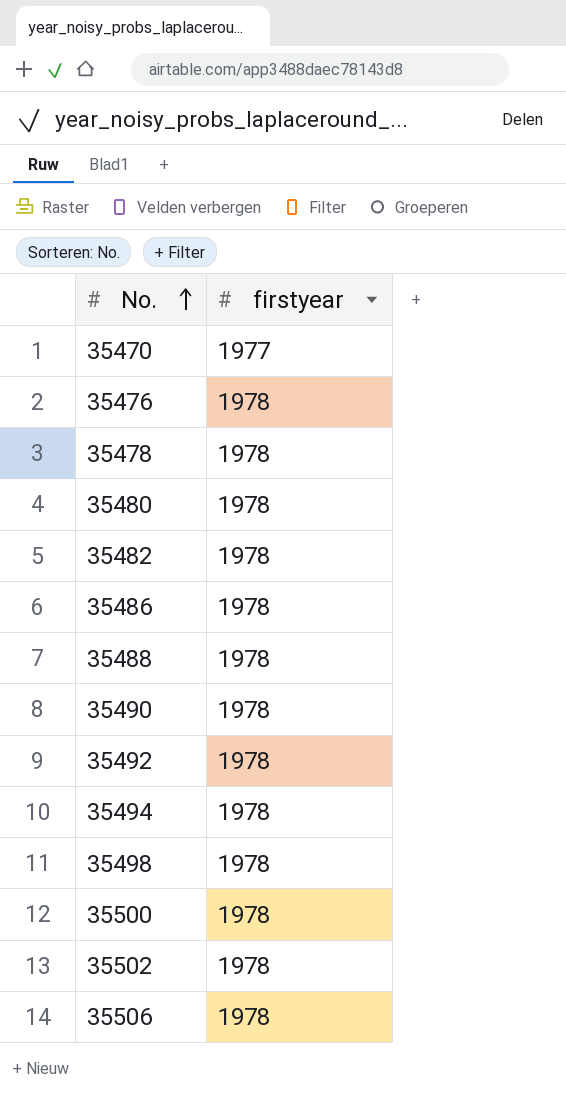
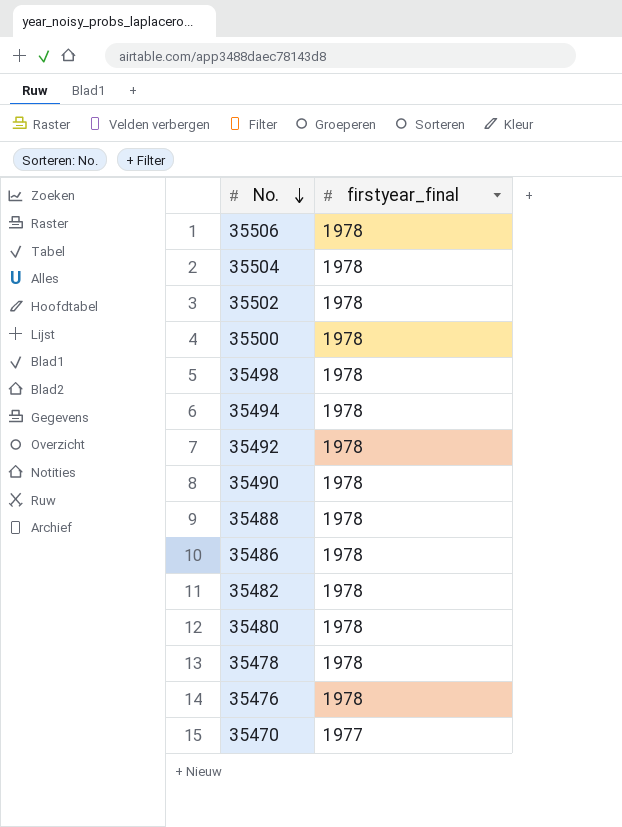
row order: No. ascending -> No. descending
column name: firstyear -> firstyear_final
row 35504: none -> 1978

